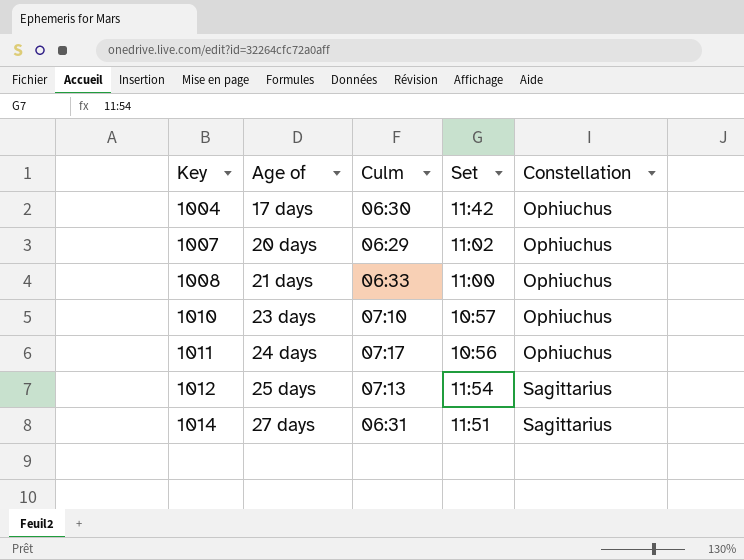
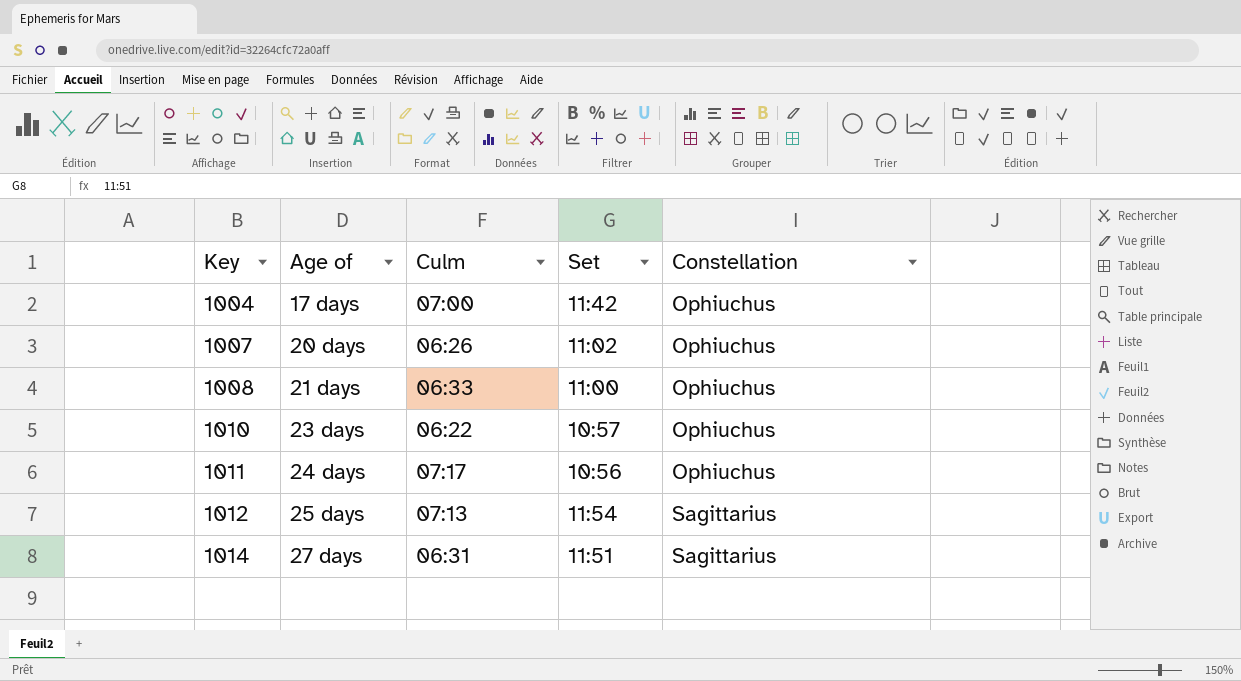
1004 | Culm: 06:30 -> 07:00
1007 | Culm: 06:29 -> 06:26
1010 | Culm: 07:10 -> 06:22

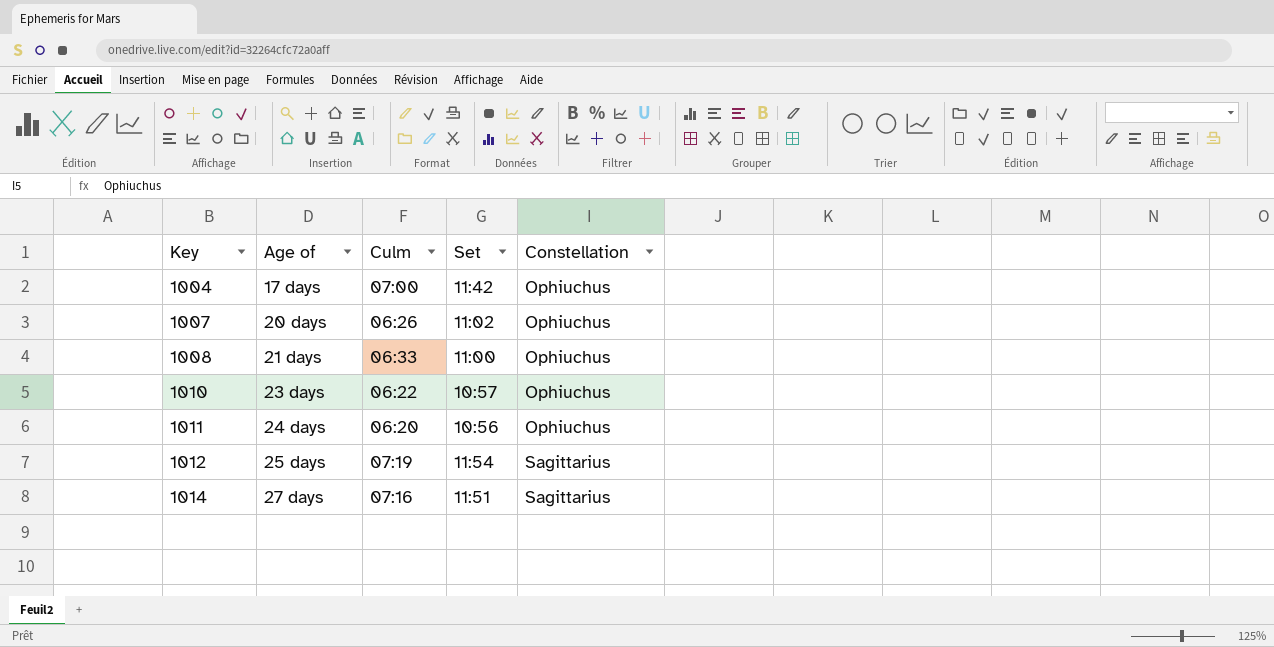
1011 | Culm: 07:17 -> 06:20
1012 | Culm: 07:13 -> 07:19
1014 | Culm: 06:31 -> 07:16

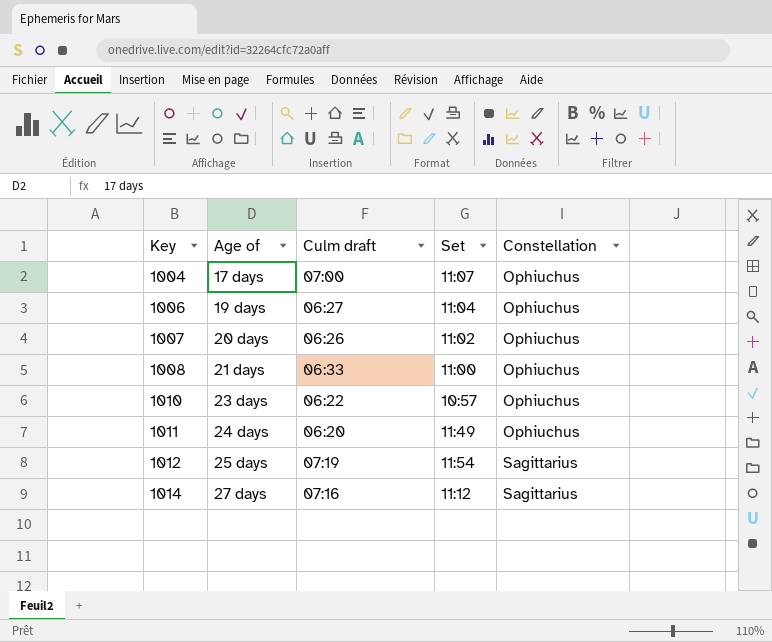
column name: Culm -> Culm draft
1004 | Set: 11:42 -> 11:07
row 1006: none -> 19 days | 06:27 | 11:04 | Ophiuchus
1011 | Set: 10:56 -> 11:49
1014 | Set: 11:51 -> 11:12

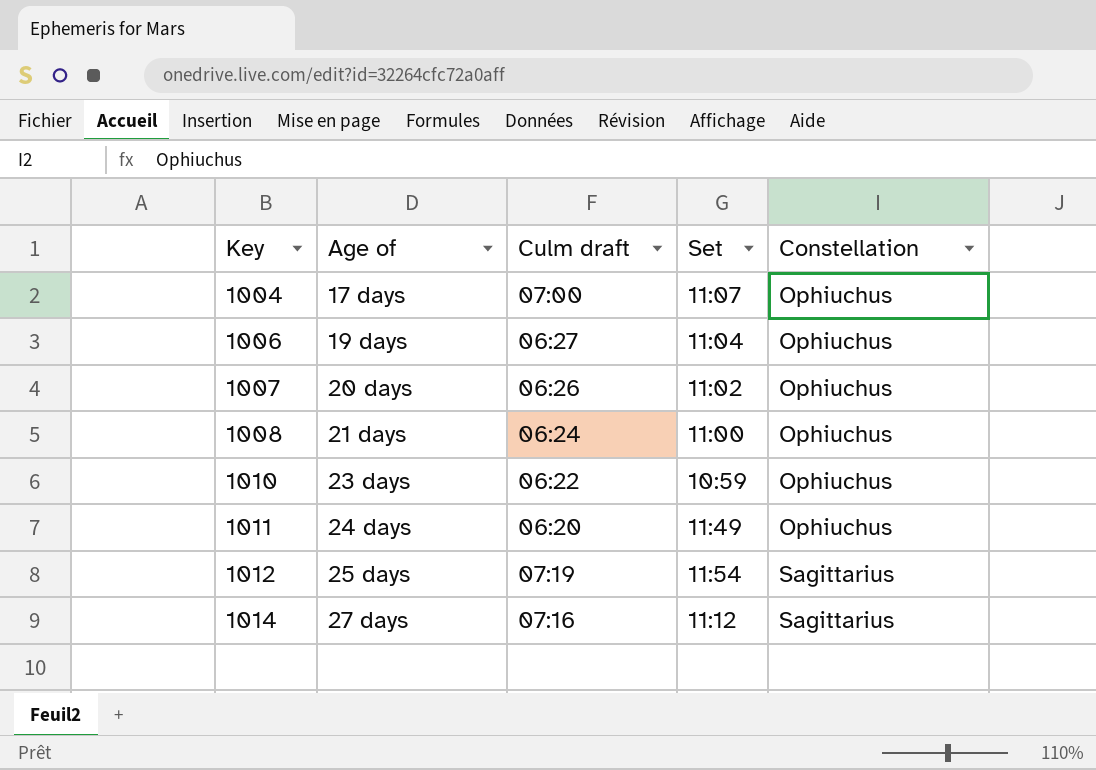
1008 | Culm draft: 06:33 -> 06:24
1010 | Set: 10:57 -> 10:59

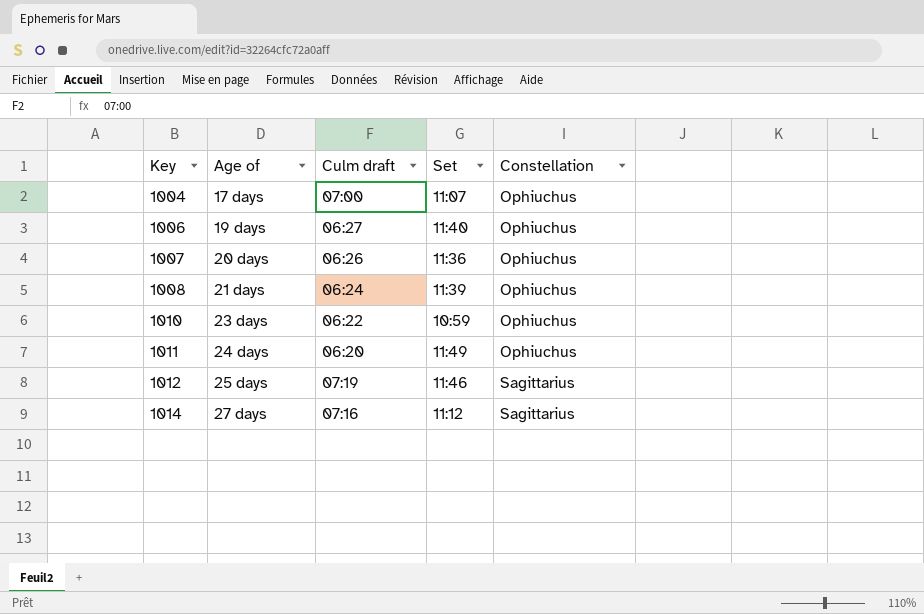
1006 | Set: 11:04 -> 11:40
1007 | Set: 11:02 -> 11:36
1008 | Set: 11:00 -> 11:39
1012 | Set: 11:54 -> 11:46

